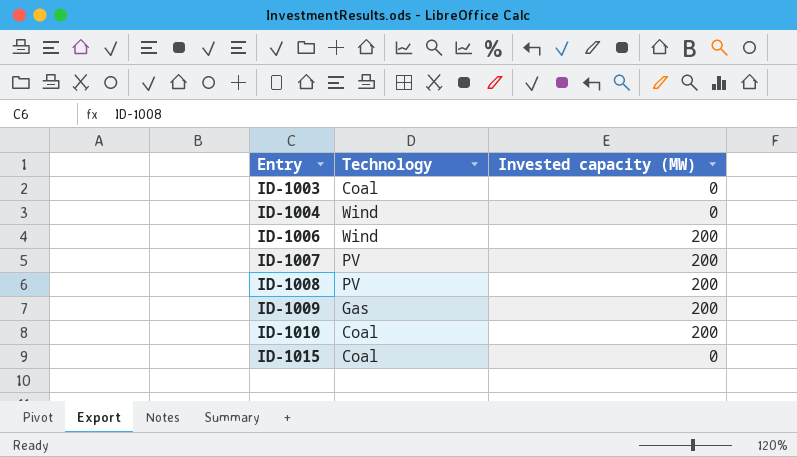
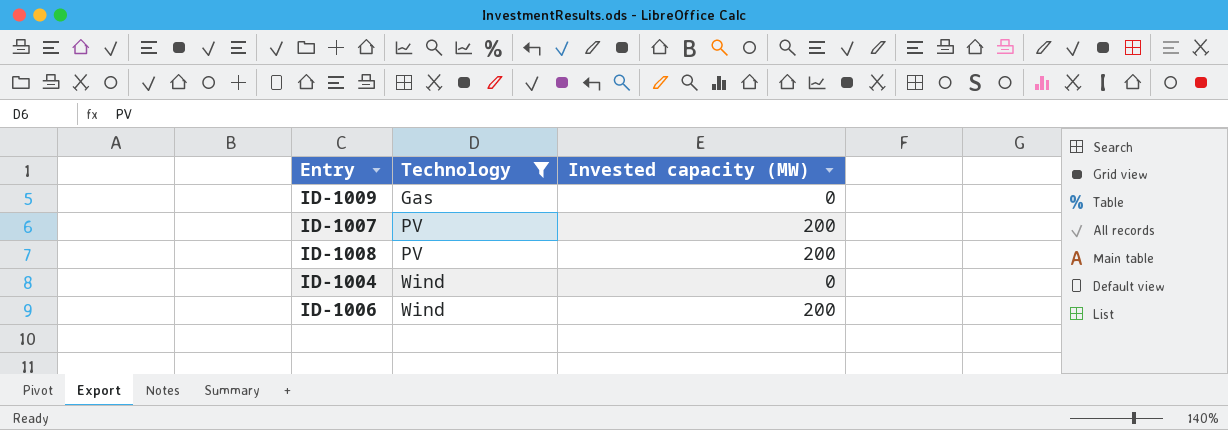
filter: none -> Technology != Coal
row order: Entry ascending -> Technology ascending
ID-1009 | Invested capacity (MW): 200 -> 0

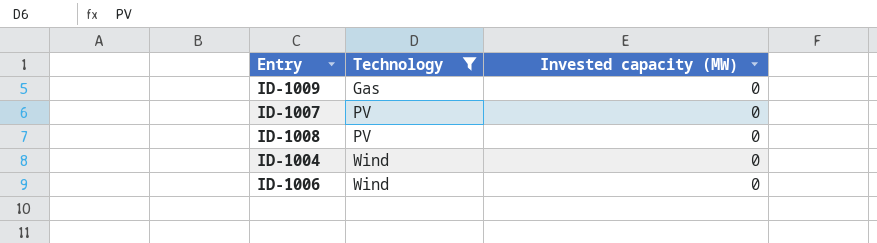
ID-1007 | Invested capacity (MW): 200 -> 0
ID-1008 | Invested capacity (MW): 200 -> 0
ID-1006 | Invested capacity (MW): 200 -> 0

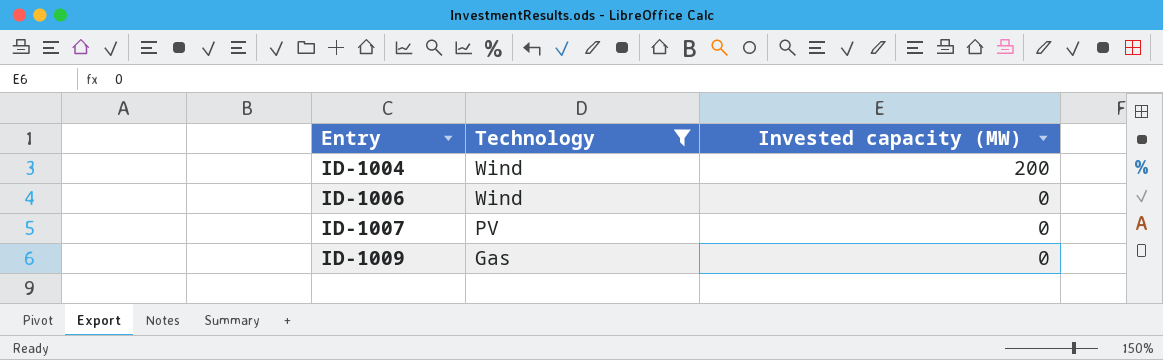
row order: Technology ascending -> Entry ascending
row ID-1008: PV | 0 -> none
ID-1004 | Invested capacity (MW): 0 -> 200

